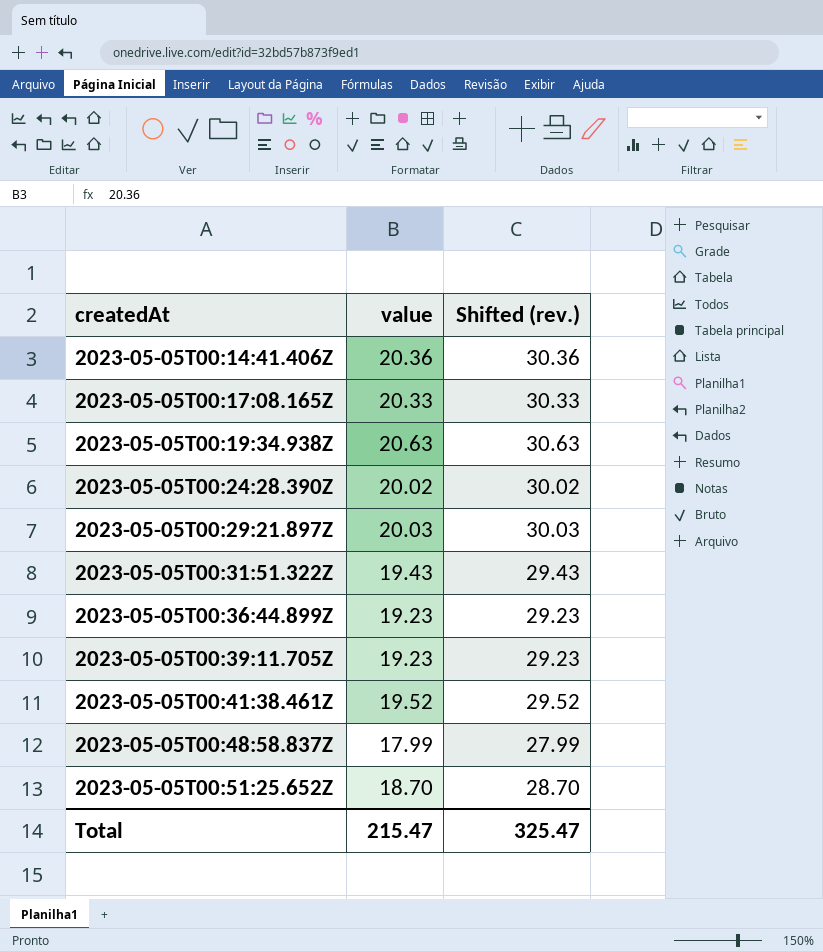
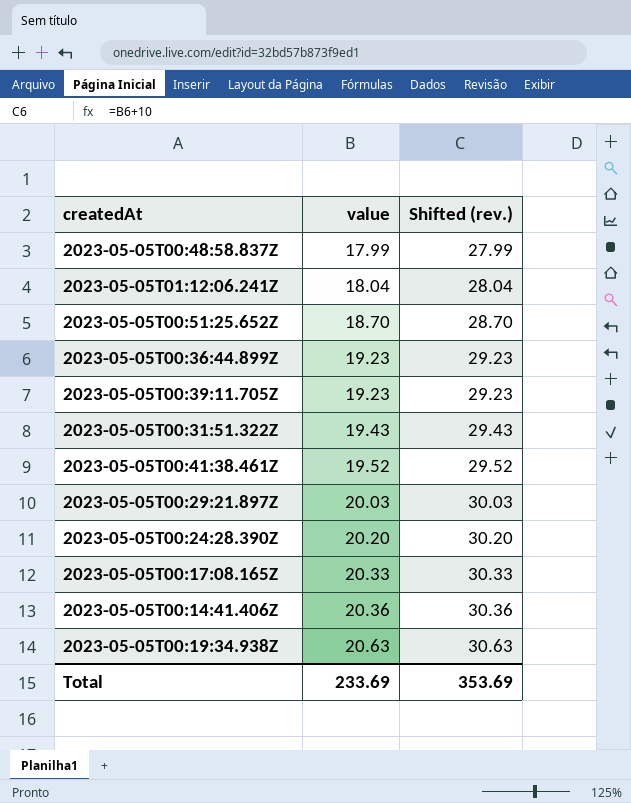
row order: createdAt ascending -> value ascending
row 2023-05-05T01:12:06.241Z: none -> 18.04 | 28.04
2023-05-05T00:24:28.390Z | value: 20.02 -> 20.20
2023-05-05T00:24:28.390Z | Shifted (rev.): 30.02 -> 30.20
Total | value: 215.47 -> 233.69
Total | Shifted (rev.): 325.47 -> 353.69

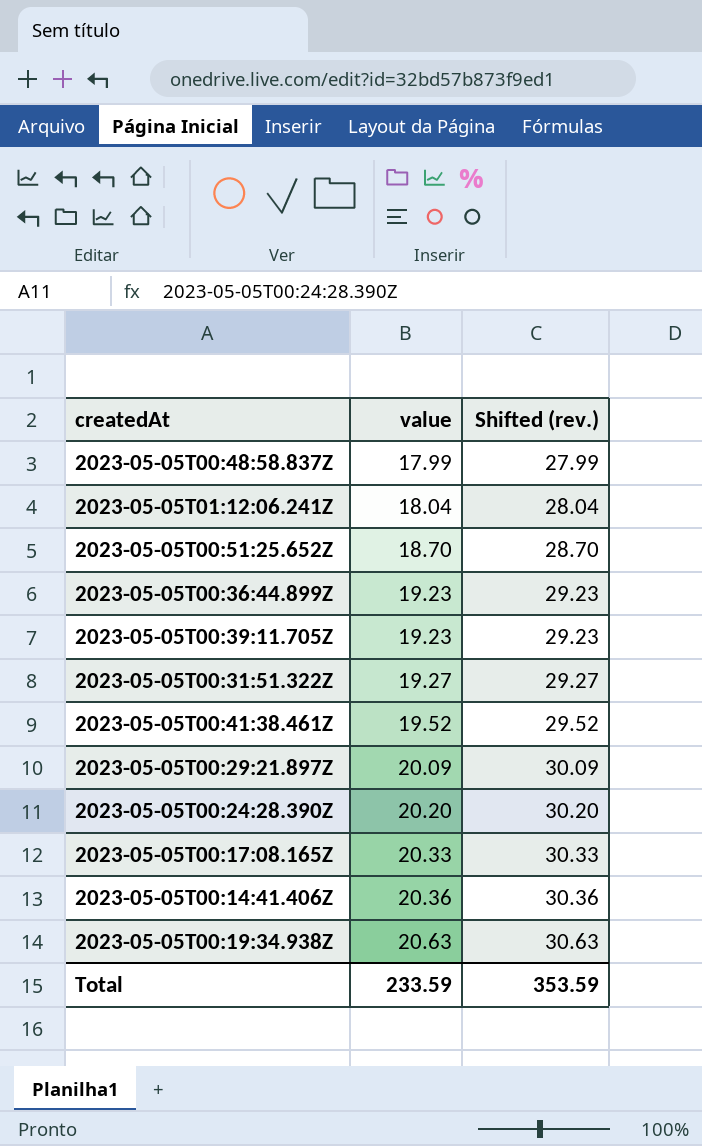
2023-05-05T00:31:51.322Z | value: 19.43 -> 19.27
2023-05-05T00:31:51.322Z | Shifted (rev.): 29.43 -> 29.27
2023-05-05T00:29:21.897Z | value: 20.03 -> 20.09
2023-05-05T00:29:21.897Z | Shifted (rev.): 30.03 -> 30.09
Total | value: 233.69 -> 233.59
Total | Shifted (rev.): 353.69 -> 353.59

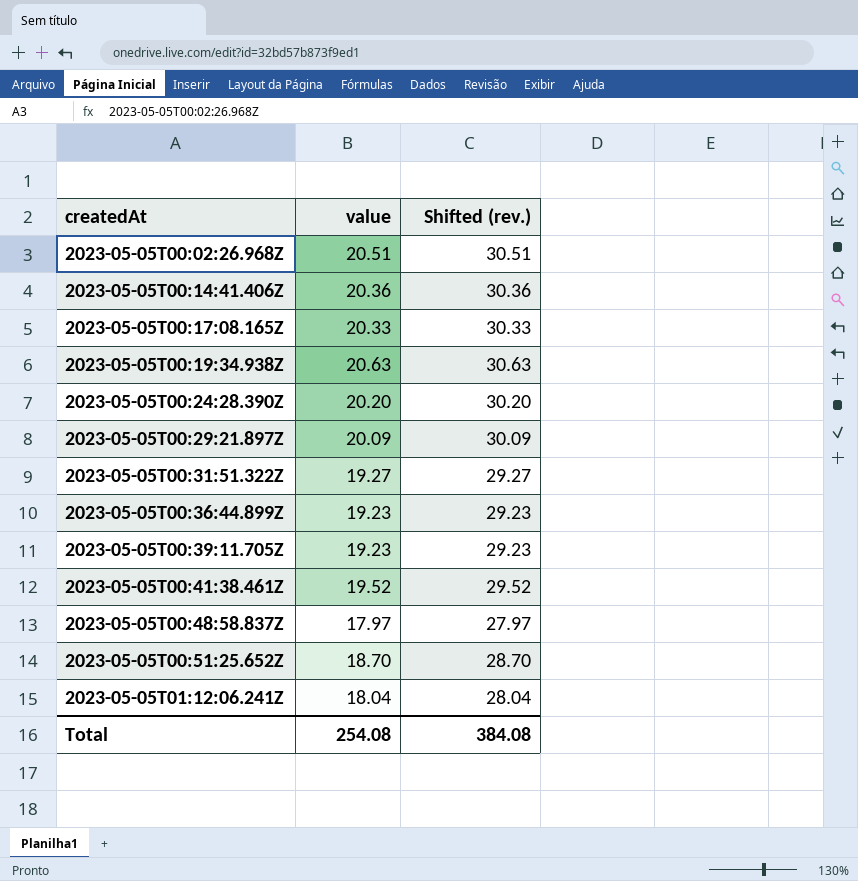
row order: value ascending -> createdAt ascending
row 2023-05-05T00:02:26.968Z: none -> 20.51 | 30.51
2023-05-05T00:48:58.837Z | value: 17.99 -> 17.97
2023-05-05T00:48:58.837Z | Shifted (rev.): 27.99 -> 27.97
Total | value: 233.59 -> 254.08
Total | Shifted (rev.): 353.59 -> 384.08

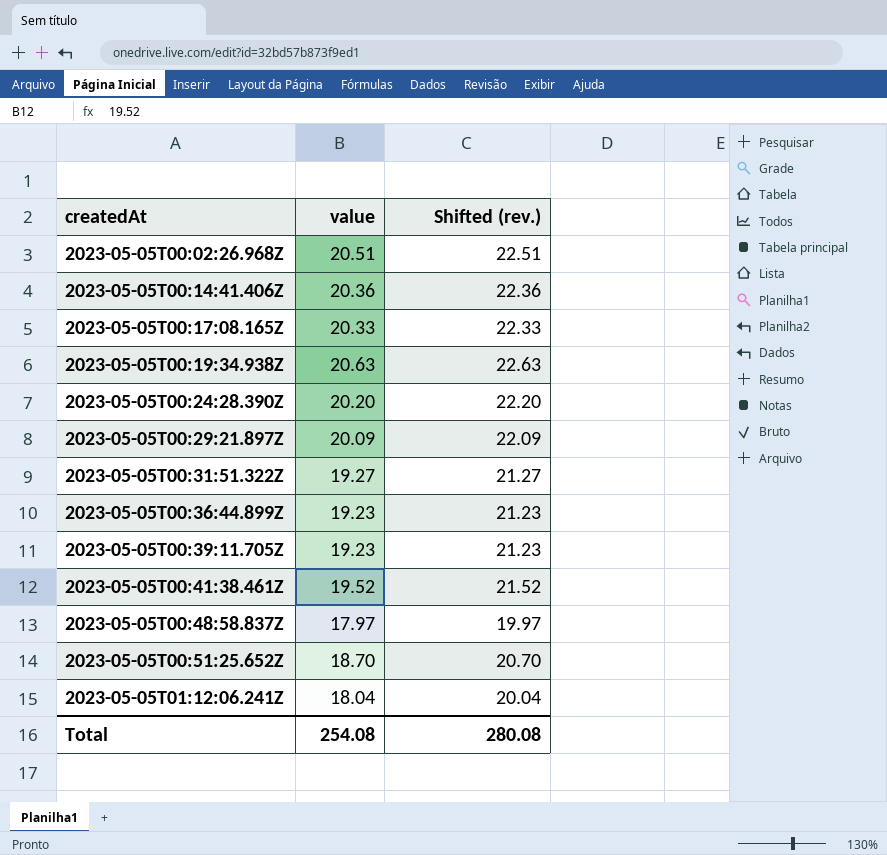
column Shifted (rev.) | formula: [value] + 10 -> [value] + 2
Total | Shifted (rev.): 384.08 -> 280.08

